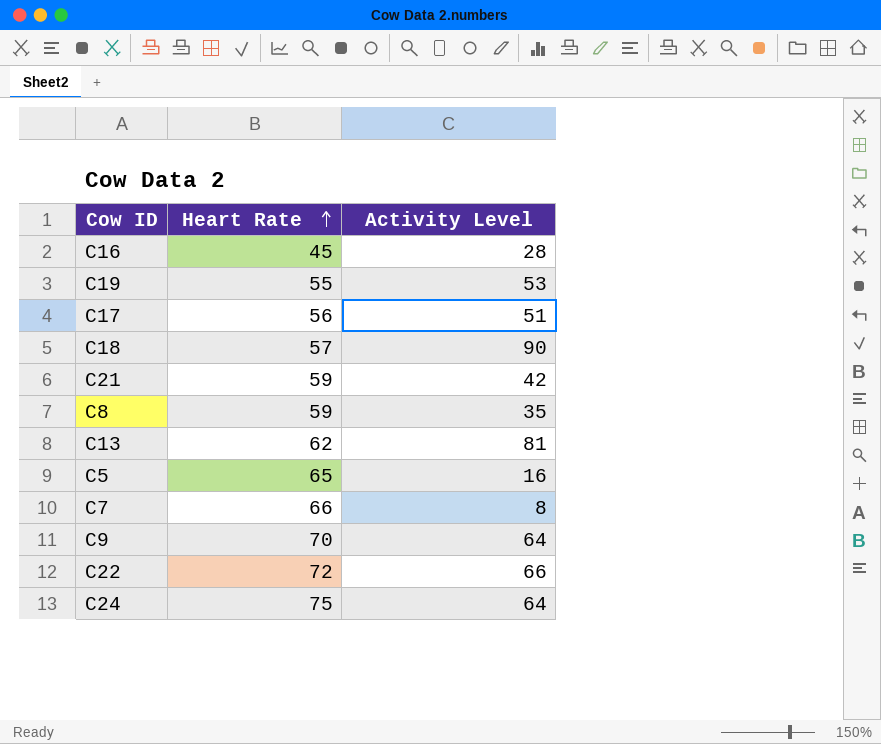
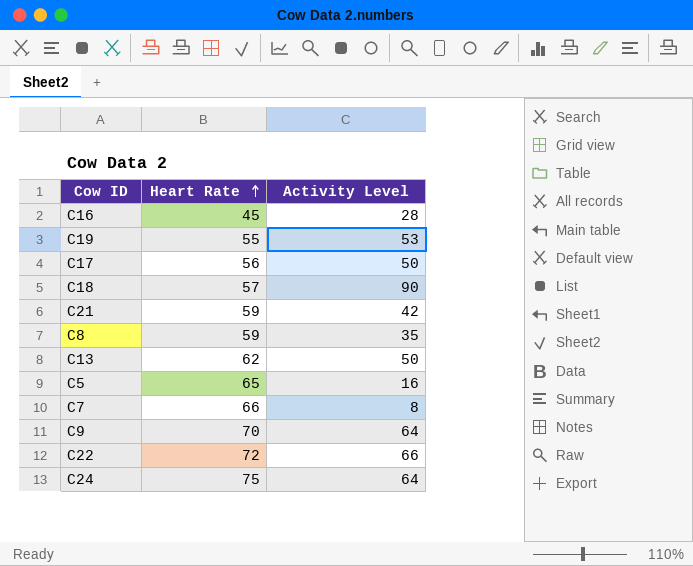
C17 | Activity Level: 51 -> 50
C13 | Activity Level: 81 -> 50

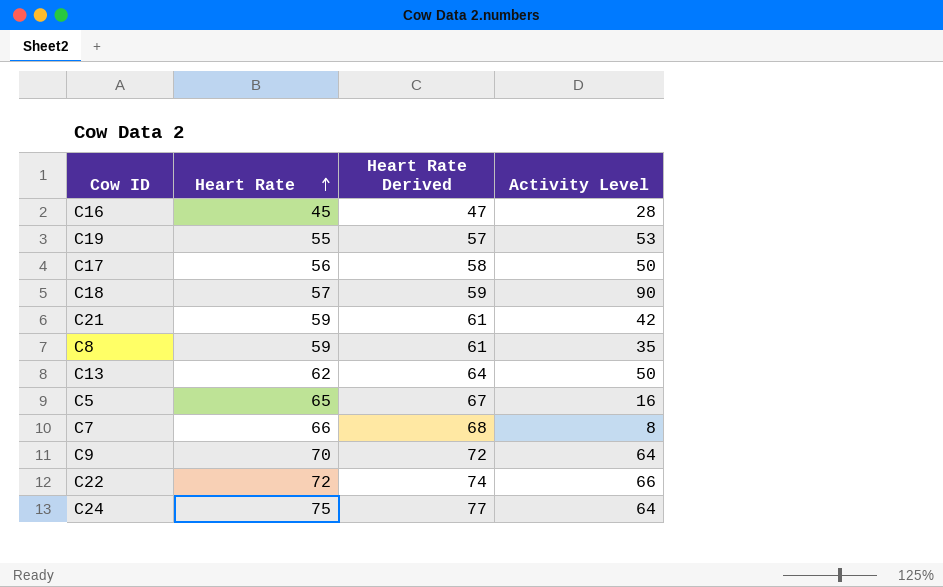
column Heart Rate Derived | formula: none -> [Heart Rate] + 2

